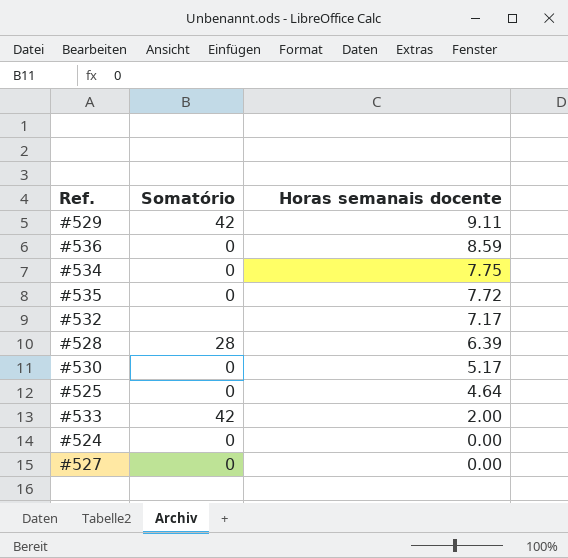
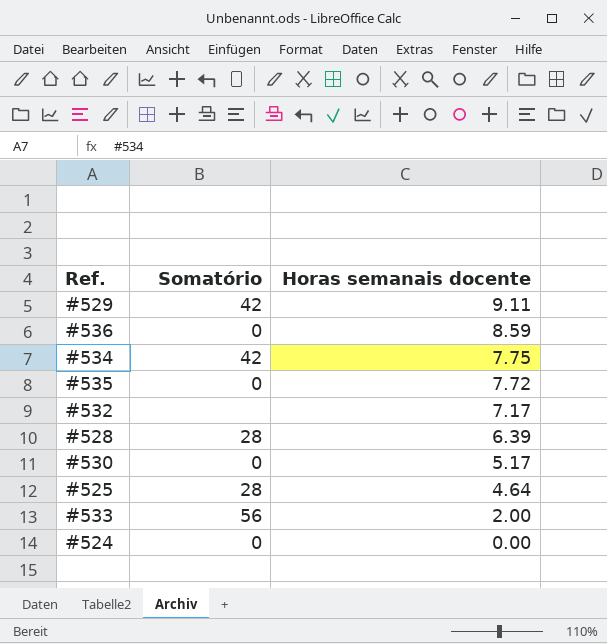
row #527: 0 | 0.00 -> none
#534 | Somatório: 0 -> 42
#525 | Somatório: 0 -> 28
#533 | Somatório: 42 -> 56

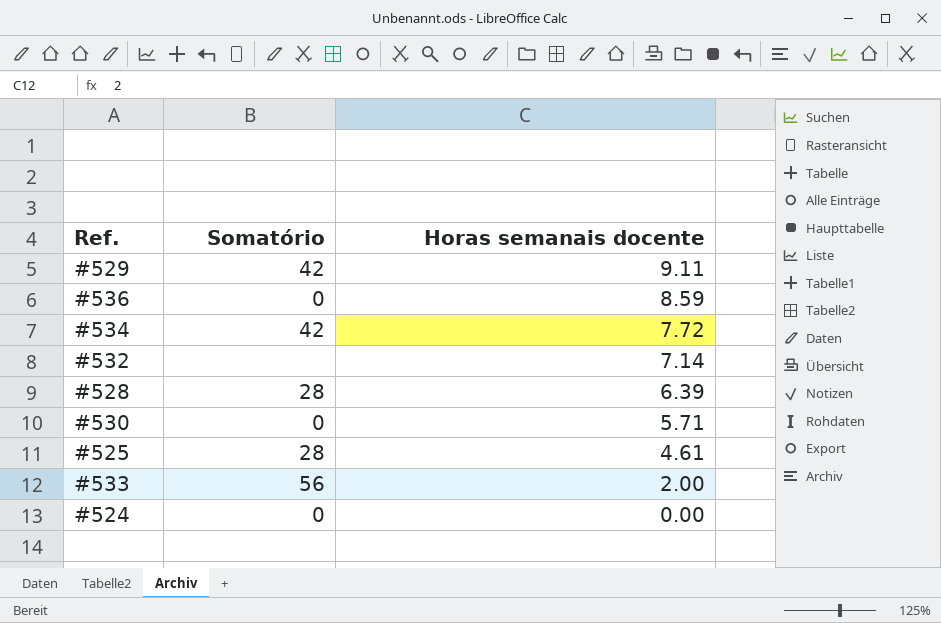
row #535: 0 | 7.72 -> none
#534 | Horas semanais docente: 7.75 -> 7.72
#532 | Horas semanais docente: 7.17 -> 7.14
#530 | Horas semanais docente: 5.17 -> 5.71
#525 | Horas semanais docente: 4.64 -> 4.61

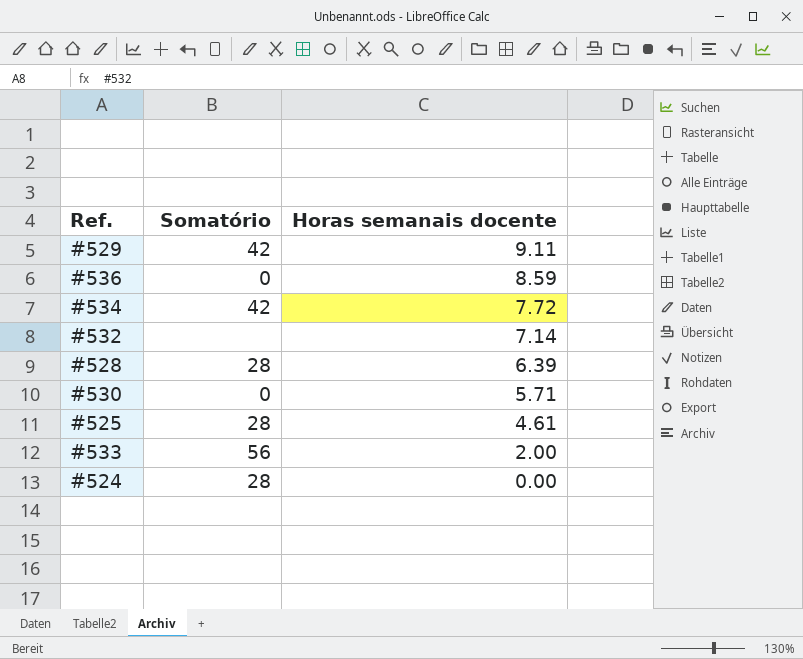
#524 | Somatório: 0 -> 28

